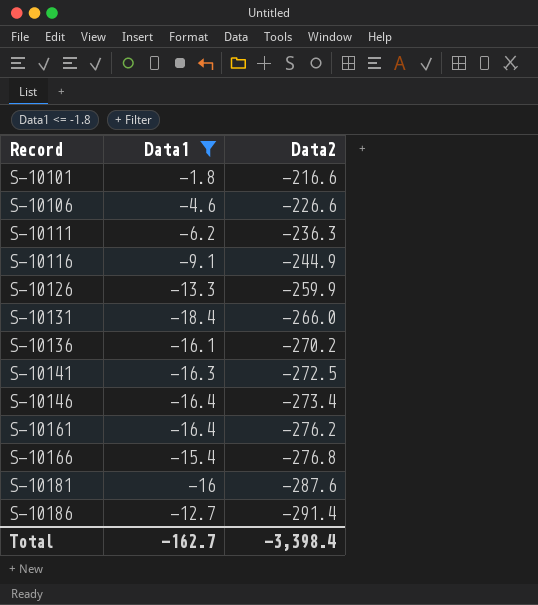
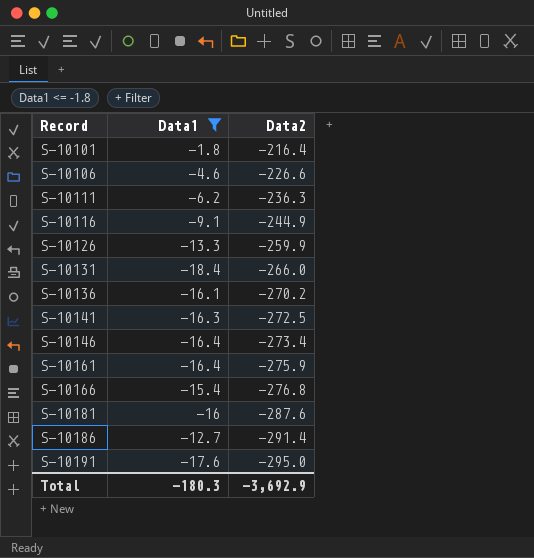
S-10101 | Data2: -216.6 -> -216.4
S-10161 | Data2: -276.2 -> -275.9
row S-10191: none -> -17.6 | -295.0
Total | Data1: -162.7 -> -180.3
Total | Data2: -3,398.4 -> -3,692.9

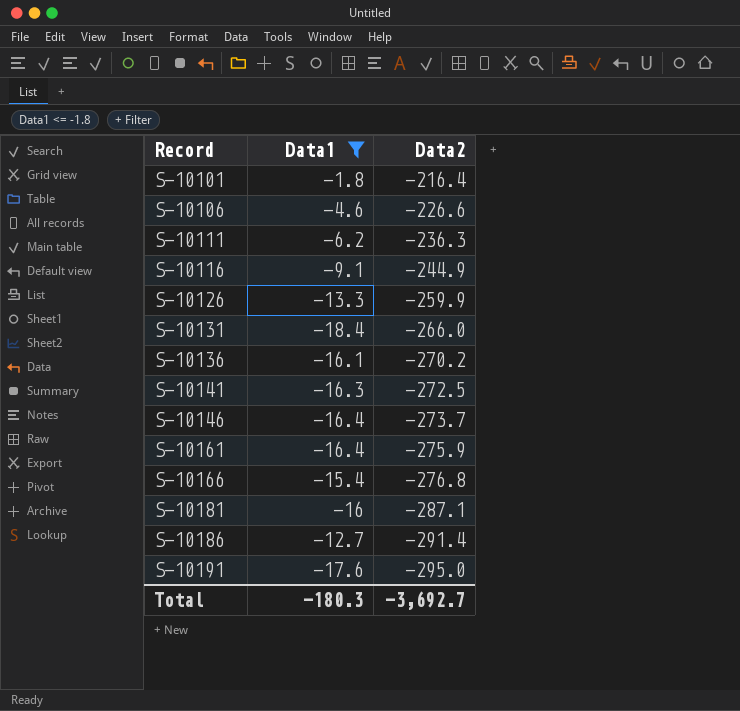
S-10146 | Data2: -273.4 -> -273.7
S-10181 | Data2: -287.6 -> -287.1
Total | Data2: -3,692.9 -> -3,692.7

